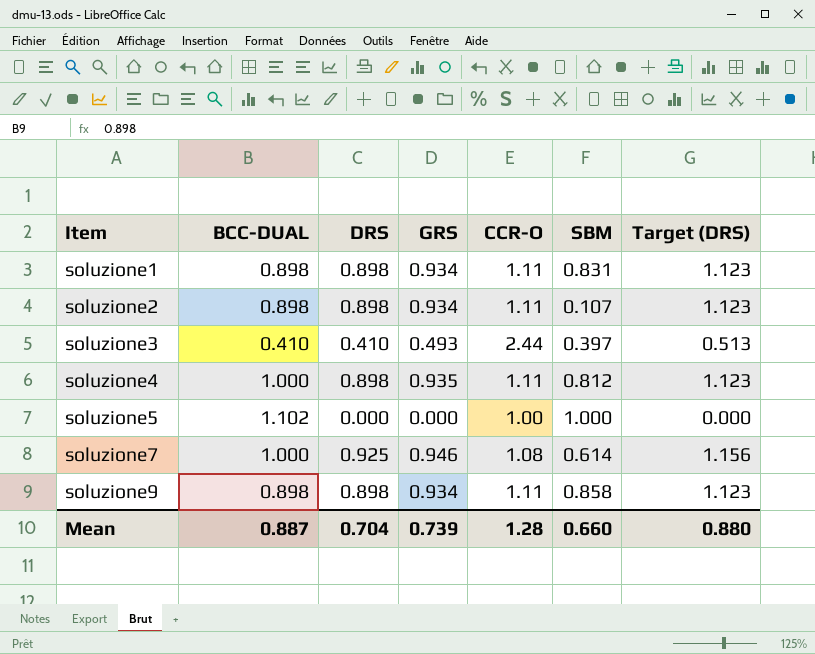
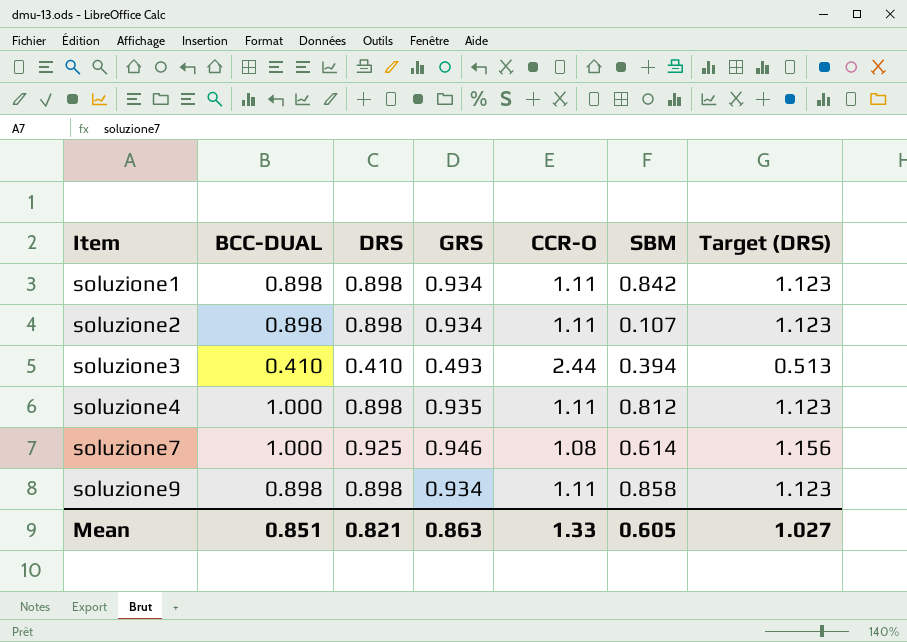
row soluzione5: 1.102 | 0.000 | 0.000 | 1.00 | 1.000 | 0.000 -> none
soluzione1 | SBM: 0.831 -> 0.842
soluzione3 | SBM: 0.397 -> 0.394
Mean | BCC-DUAL: 0.887 -> 0.851
Mean | DRS: 0.704 -> 0.821
Mean | GRS: 0.739 -> 0.863
Mean | CCR-O: 1.28 -> 1.33
Mean | SBM: 0.660 -> 0.605
Mean | Target (DRS): 0.880 -> 1.027

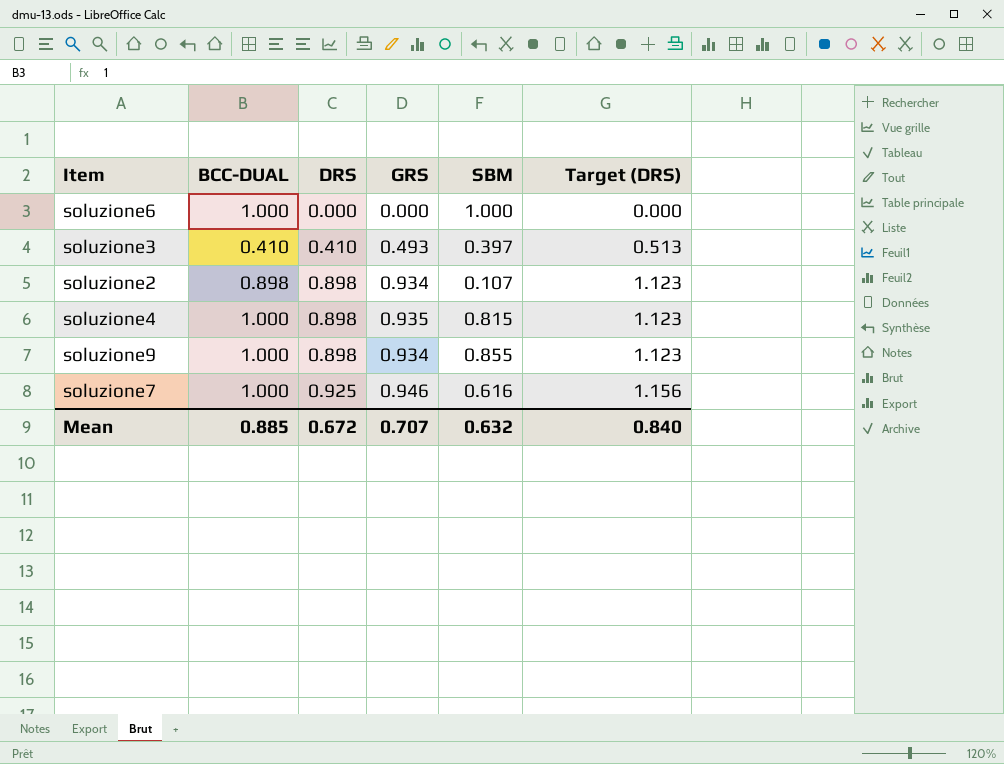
row order: Item ascending -> DRS ascending
column CCR-O | position: 5 -> none
row soluzione1: 0.898 | 0.898 | 0.934 | 1.11 | 0.842 | 1.123 -> none
row soluzione6: none -> 1.000 | 0.000 | 0.000 | 1.000 | 0.000
soluzione3 | SBM: 0.394 -> 0.397
soluzione4 | SBM: 0.812 -> 0.815
soluzione9 | BCC-DUAL: 0.898 -> 1.000
soluzione9 | SBM: 0.858 -> 0.855
soluzione7 | SBM: 0.614 -> 0.616
Mean | BCC-DUAL: 0.851 -> 0.885
Mean | DRS: 0.821 -> 0.672
Mean | GRS: 0.863 -> 0.707
Mean | SBM: 0.605 -> 0.632
Mean | Target (DRS): 1.027 -> 0.840

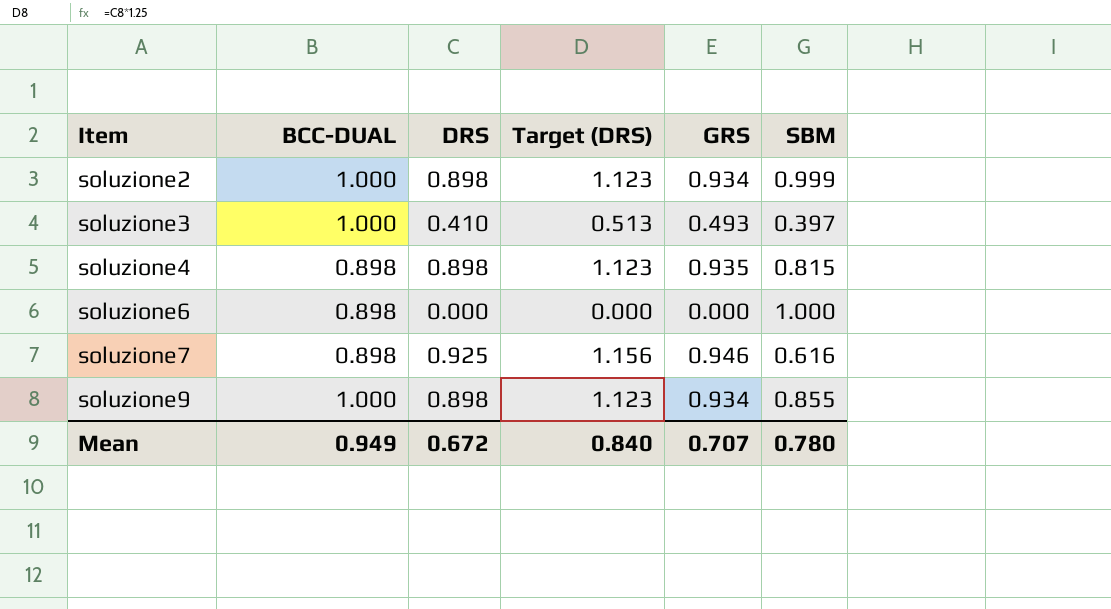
row order: DRS ascending -> Item ascending
column Target (DRS) | position: 6 -> 4
soluzione2 | BCC-DUAL: 0.898 -> 1.000
soluzione2 | SBM: 0.107 -> 0.999
soluzione3 | BCC-DUAL: 0.410 -> 1.000
soluzione4 | BCC-DUAL: 1.000 -> 0.898
soluzione6 | BCC-DUAL: 1.000 -> 0.898
soluzione7 | BCC-DUAL: 1.000 -> 0.898
Mean | BCC-DUAL: 0.885 -> 0.949
Mean | SBM: 0.632 -> 0.780

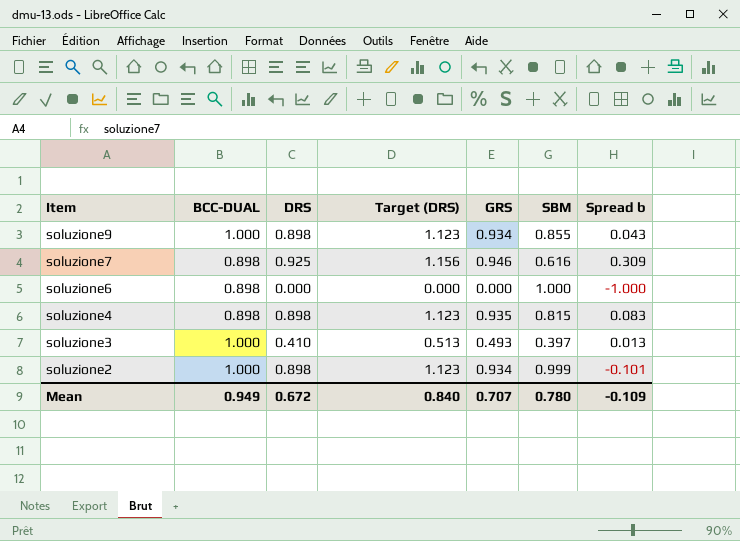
row order: Item ascending -> Item descending
column Spread b | formula: none -> [DRS] - [SBM]

